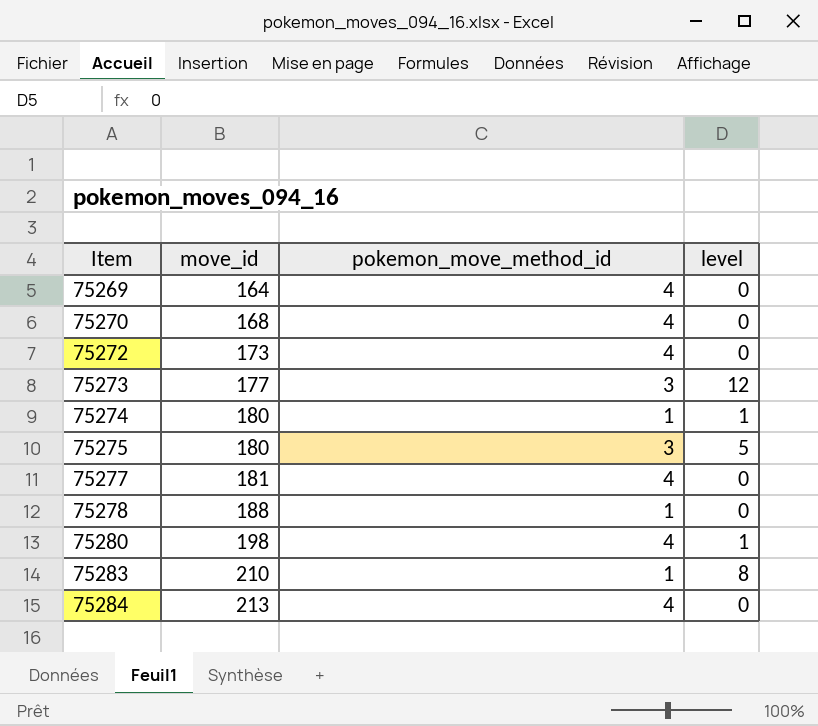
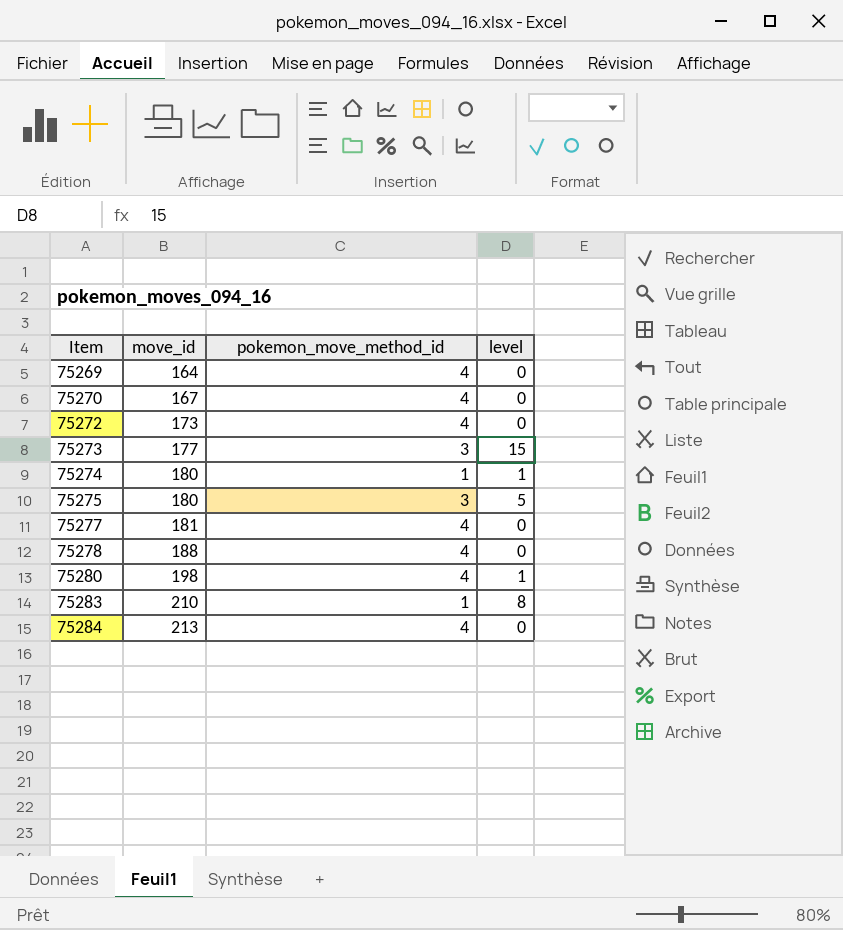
75270 | move_id: 168 -> 167
75273 | level: 12 -> 15
75278 | pokemon_move_method_id: 1 -> 4

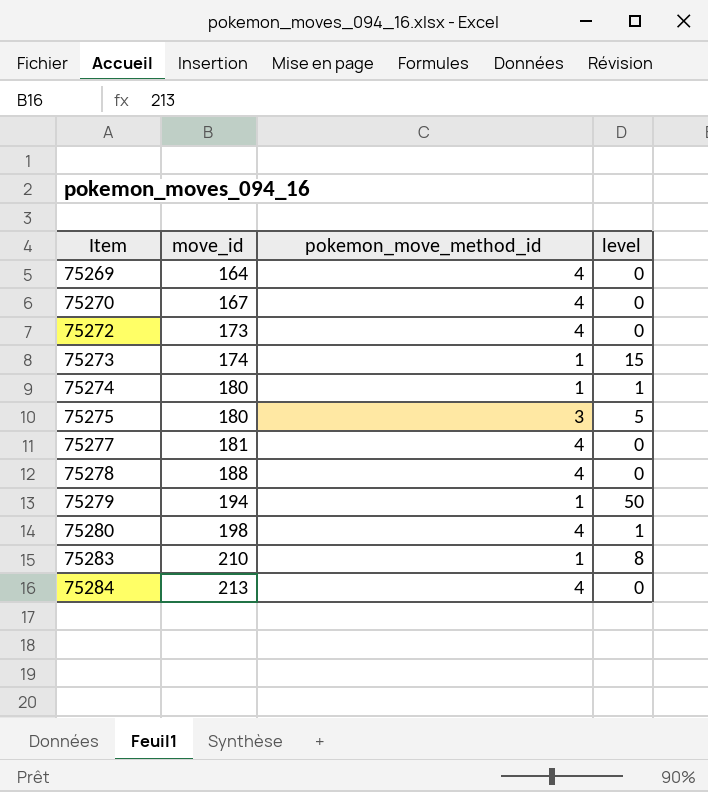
75273 | move_id: 177 -> 174
75273 | pokemon_move_method_id: 3 -> 1
row 75279: none -> 194 | 1 | 50

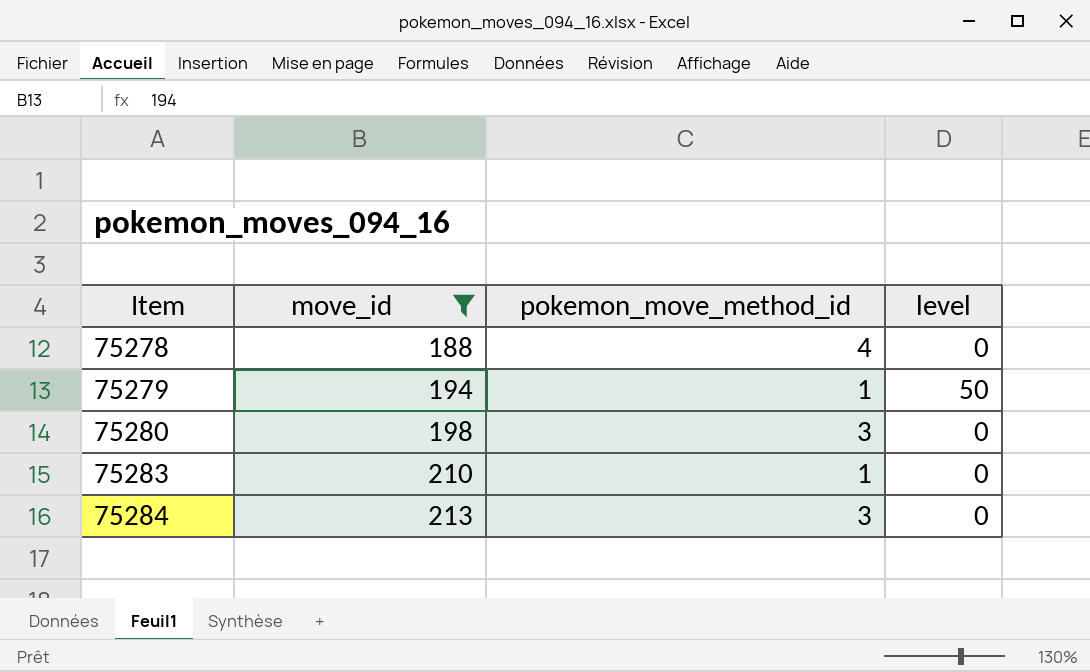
filter: none -> move_id >= 188
75280 | pokemon_move_method_id: 4 -> 3
75280 | level: 1 -> 0
75283 | level: 8 -> 0
75284 | pokemon_move_method_id: 4 -> 3

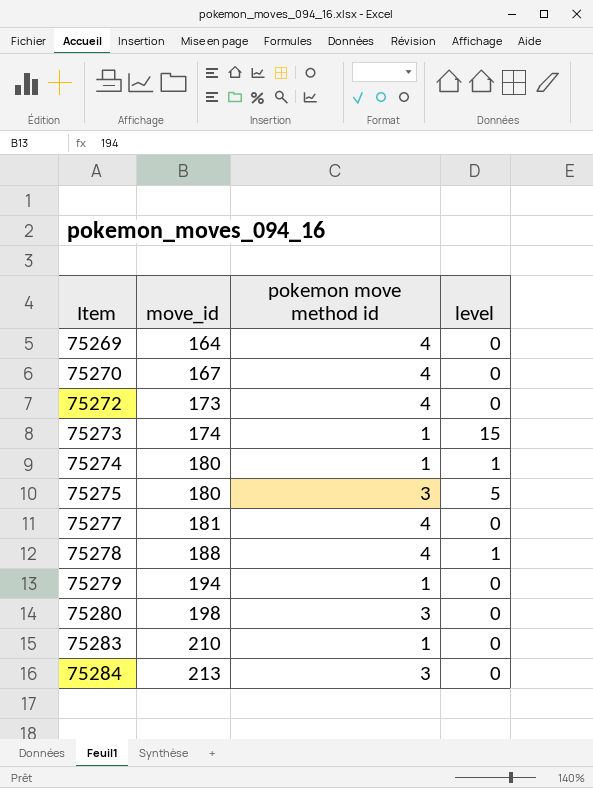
filter: move_id >= 188 -> none
column name: pokemon_move_method_id -> pokemon move method id
75278 | level: 0 -> 1
75279 | level: 50 -> 0

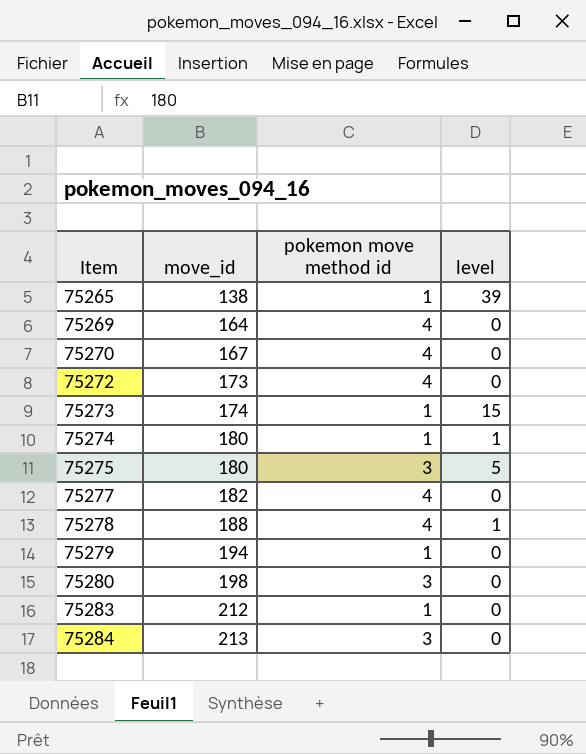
row 75265: none -> 138 | 1 | 39
75277 | move_id: 181 -> 182
75283 | move_id: 210 -> 212

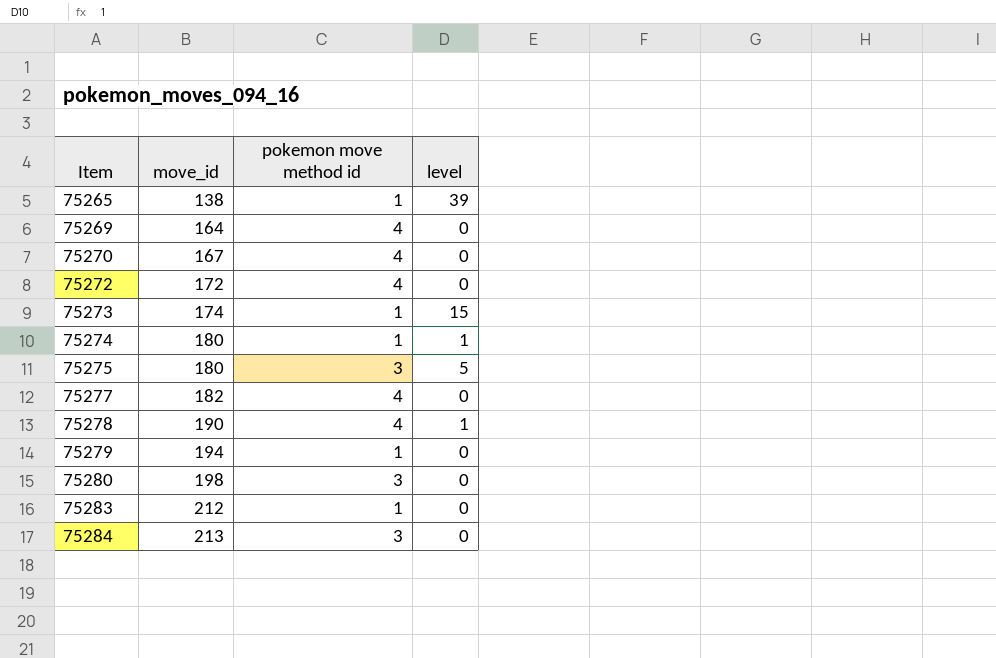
75272 | move_id: 173 -> 172
75278 | move_id: 188 -> 190

